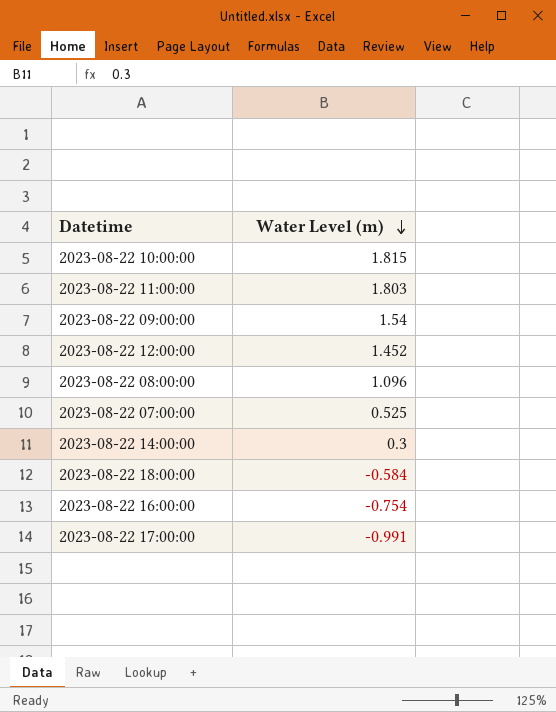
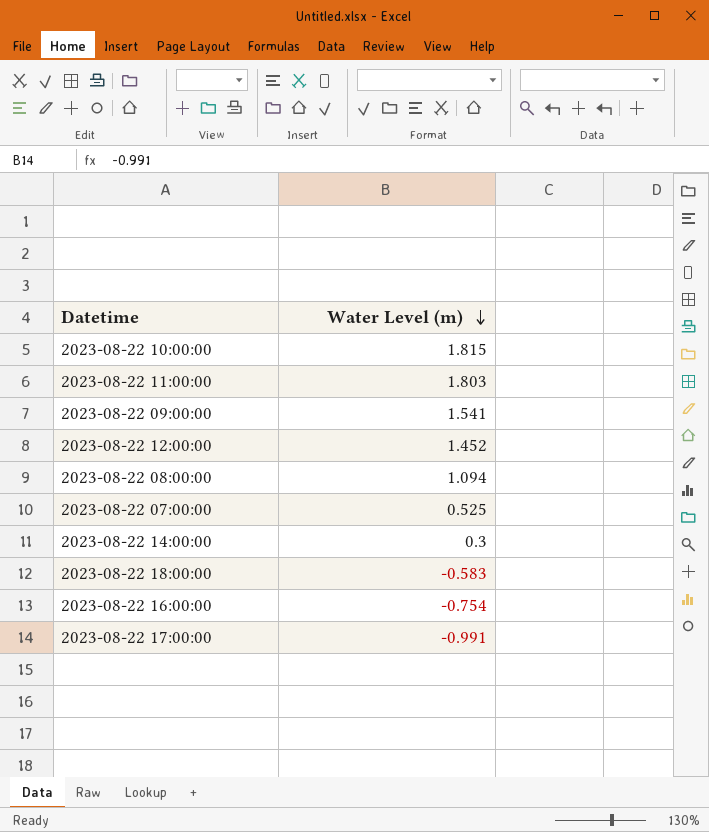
2023-08-22 09:00:00 | Water Level (m): 1.54 -> 1.541
2023-08-22 08:00:00 | Water Level (m): 1.096 -> 1.094
2023-08-22 18:00:00 | Water Level (m): -0.584 -> -0.583

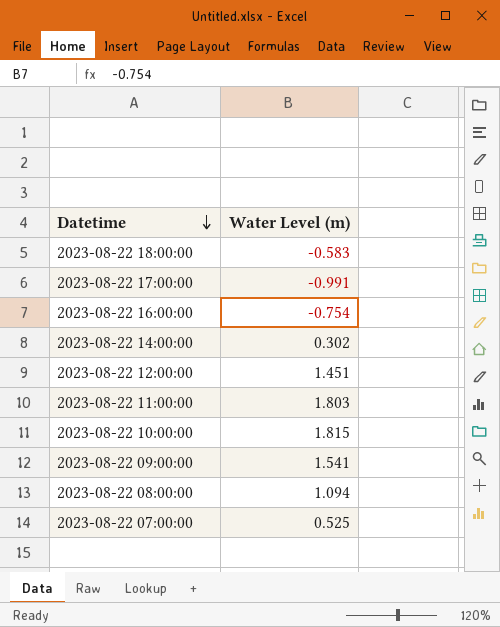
row order: Water Level (m) descending -> Datetime descending
2023-08-22 14:00:00 | Water Level (m): 0.3 -> 0.302
2023-08-22 12:00:00 | Water Level (m): 1.452 -> 1.451

